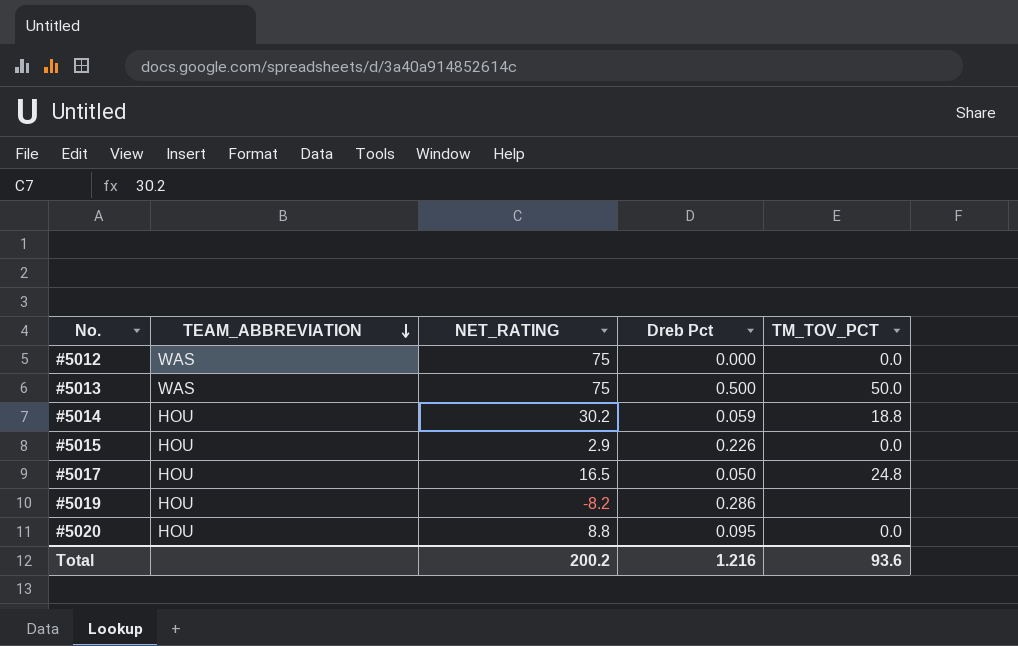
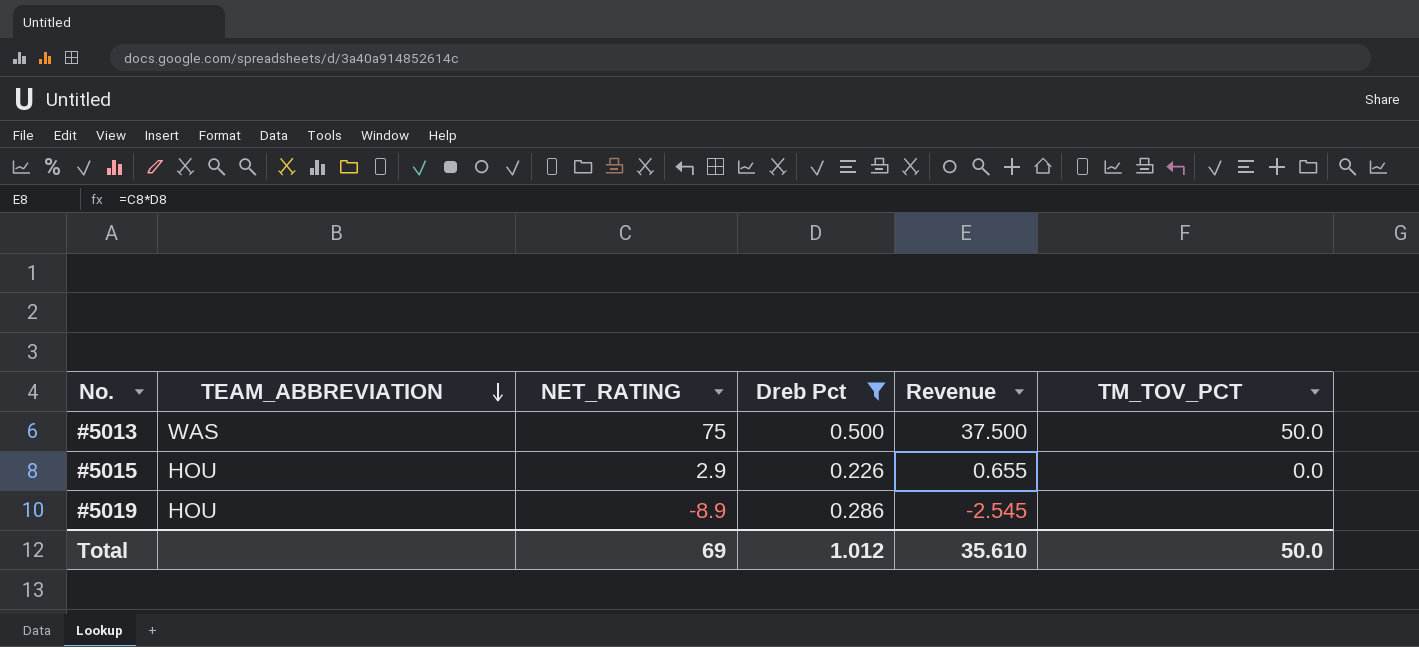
filter: none -> Dreb Pct >= 0.226
column Revenue | formula: none -> [NET_RATING] * [Dreb Pct]
#5019 | NET_RATING: -8.2 -> -8.9
Total | NET_RATING: 200.2 -> 69
Total | Dreb Pct: 1.216 -> 1.012
Total | TM_TOV_PCT: 93.6 -> 50.0

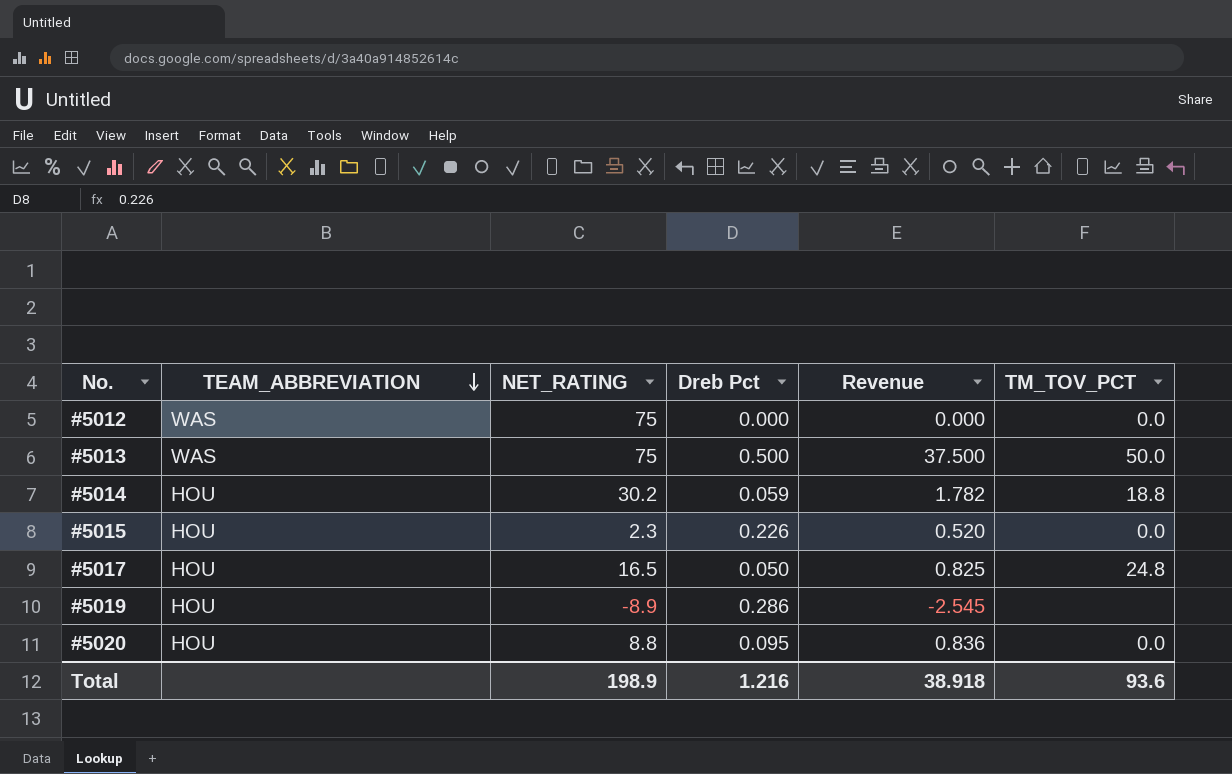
filter: Dreb Pct >= 0.226 -> none
#5015 | NET_RATING: 2.9 -> 2.3
#5015 | Revenue: 0.655 -> 0.520
Total | NET_RATING: 69 -> 198.9
Total | Dreb Pct: 1.012 -> 1.216
Total | Revenue: 35.610 -> 38.918
Total | TM_TOV_PCT: 50.0 -> 93.6

